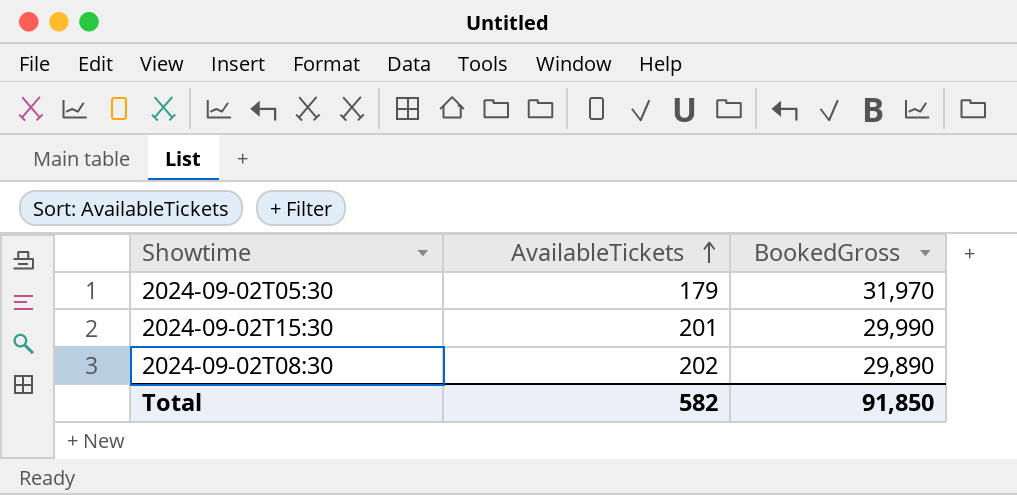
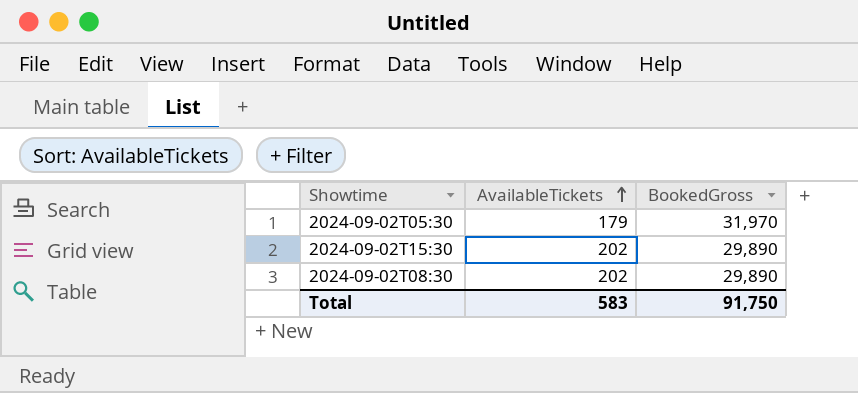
2024-09-02T15:30 | AvailableTickets: 201 -> 202
2024-09-02T15:30 | BookedGross: 29,990 -> 29,890
Total | AvailableTickets: 582 -> 583
Total | BookedGross: 91,850 -> 91,750

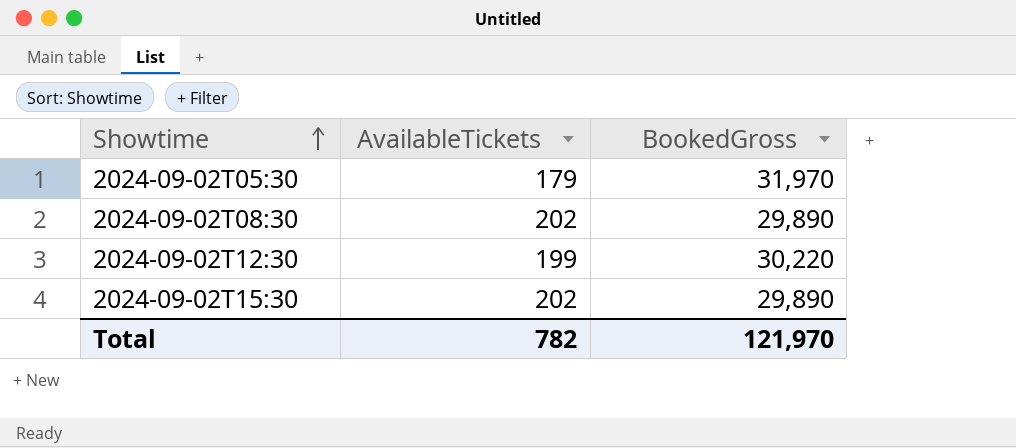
row order: AvailableTickets ascending -> Showtime ascending
row 2024-09-02T12:30: none -> 199 | 30,220
Total | AvailableTickets: 583 -> 782
Total | BookedGross: 91,750 -> 121,970

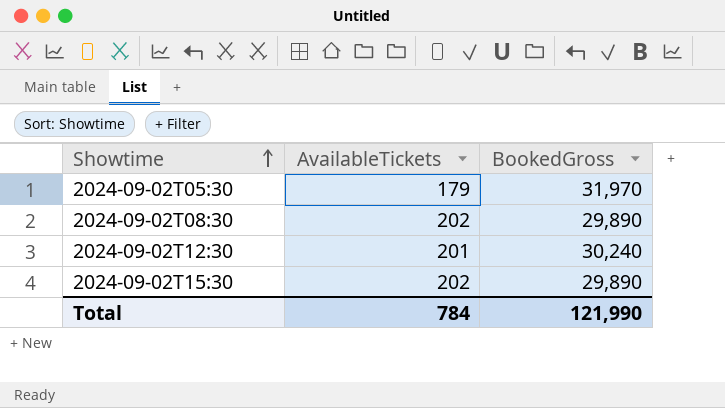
2024-09-02T12:30 | AvailableTickets: 199 -> 201
2024-09-02T12:30 | BookedGross: 30,220 -> 30,240
Total | AvailableTickets: 782 -> 784
Total | BookedGross: 121,970 -> 121,990

